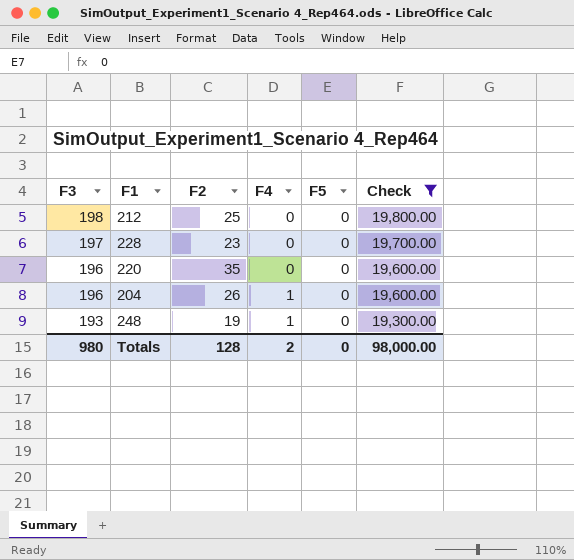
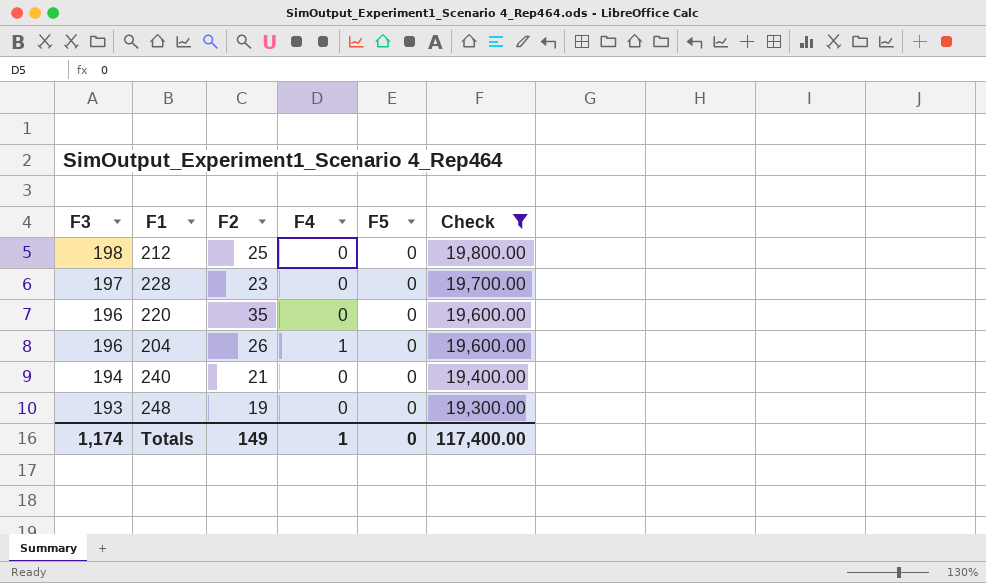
row 240: none -> 194 | 21 | 0 | 0 | 19,400.00
248 | F4: 1 -> 0
Totals | F3: 980 -> 1,174
Totals | F2: 128 -> 149
Totals | F4: 2 -> 1
Totals | Check: 98,000.00 -> 117,400.00

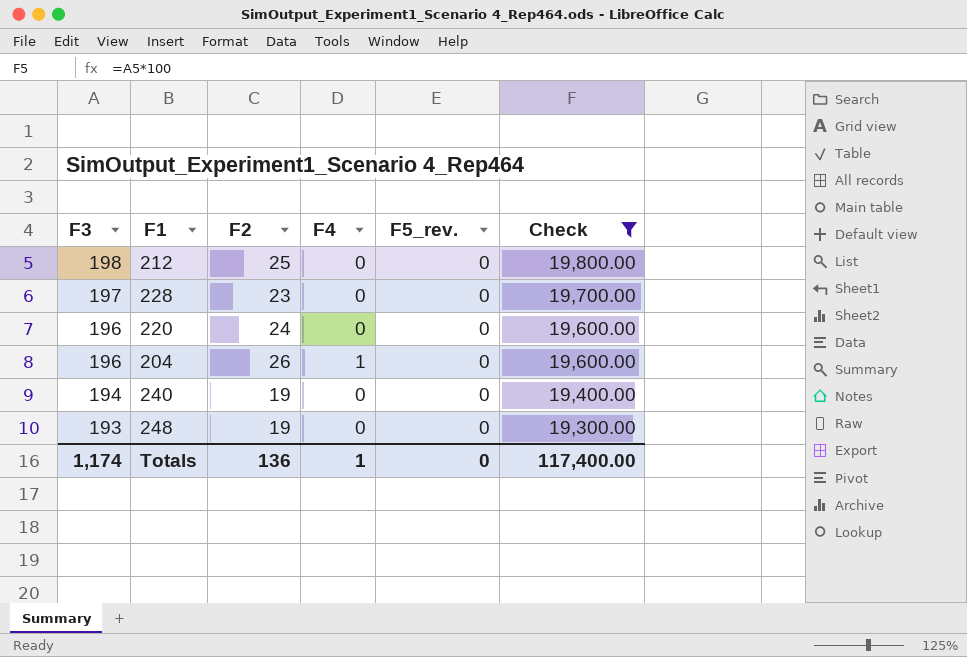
column name: F5 -> F5_rev.
220 | F2: 35 -> 24
240 | F2: 21 -> 19
Totals | F2: 149 -> 136

